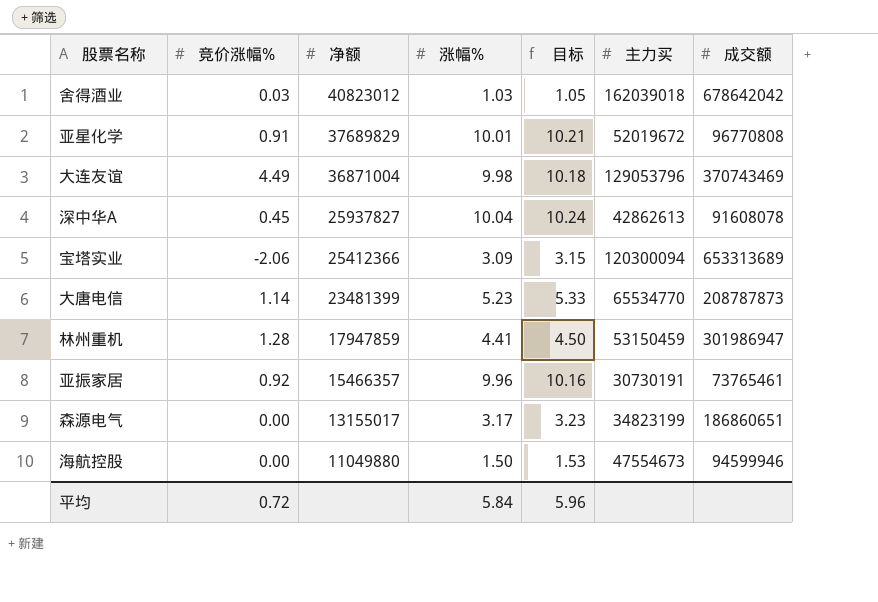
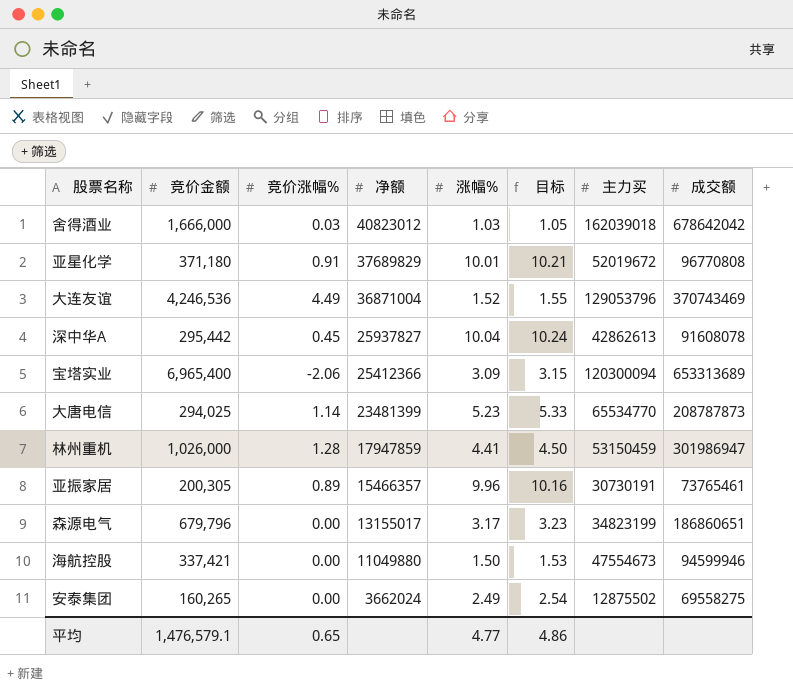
column 竞价金额 | position: none -> 2
大连友谊 | 涨幅%: 9.98 -> 1.52
大连友谊 | 目标: 10.18 -> 1.55
亚振家居 | 竞价涨幅%: 0.92 -> 0.89
row 安泰集团: none -> 160,265 | 0.00 | 3662024 | 2.49 | 2.54 | 12875502 | 69558275
平均 | 竞价涨幅%: 0.72 -> 0.65
平均 | 涨幅%: 5.84 -> 4.77
平均 | 目标: 5.96 -> 4.86

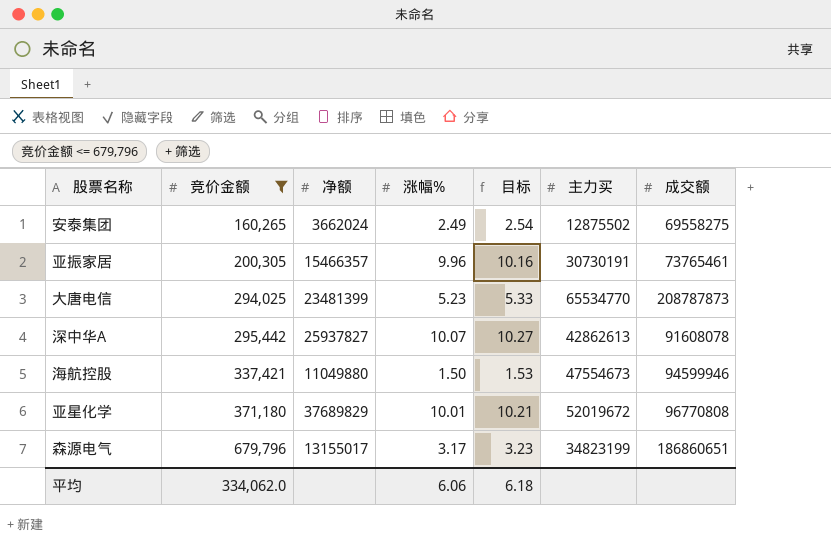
filter: none -> 竞价金额 <= 679,796
row order: 净额 descending -> 竞价金额 ascending
column 竞价涨幅% | position: 3 -> none
深中华A | 涨幅%: 10.04 -> 10.07
深中华A | 目标: 10.24 -> 10.27
平均 | 竞价金额: 1,476,579.1 -> 334,062.0
平均 | 涨幅%: 4.77 -> 6.06
平均 | 目标: 4.86 -> 6.18

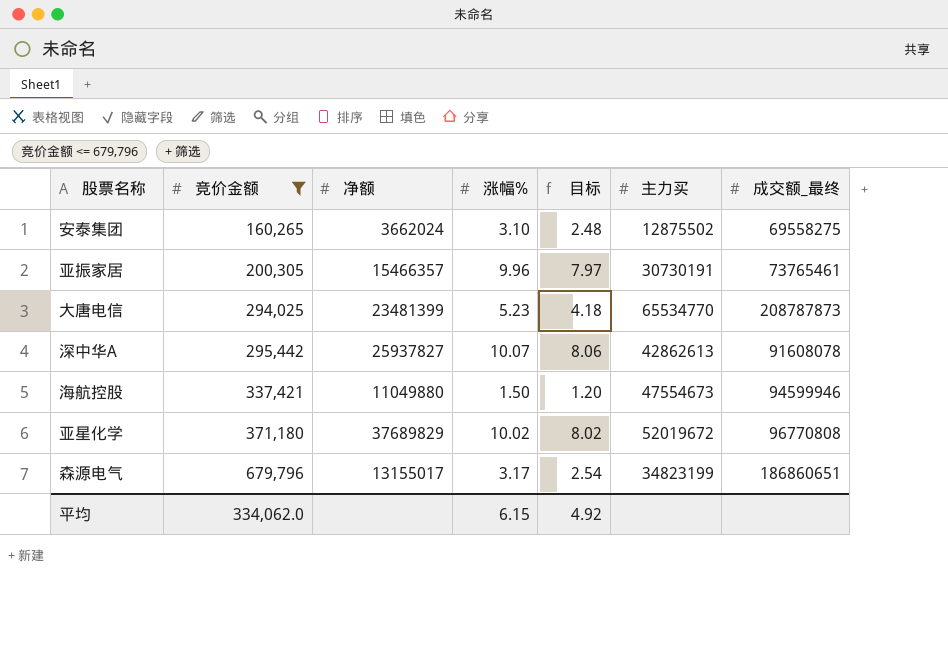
column 目标 | formula: [涨幅%] * 1.02 -> [涨幅%] * 0.8
column name: 成交额 -> 成交额_最终
安泰集团 | 涨幅%: 2.49 -> 3.10
亚星化学 | 涨幅%: 10.01 -> 10.02
平均 | 涨幅%: 6.06 -> 6.15
平均 | 目标: 6.18 -> 4.92

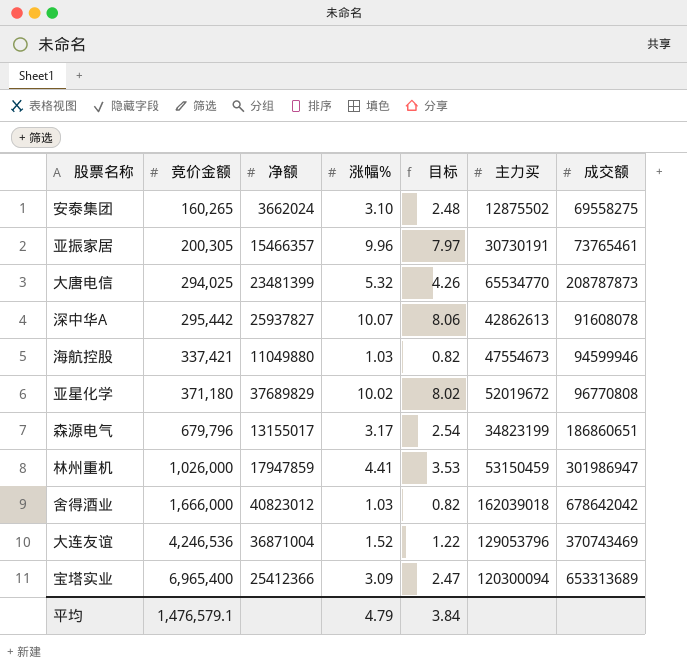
filter: 竞价金额 <= 679,796 -> none
column name: 成交额_最终 -> 成交额
大唐电信 | 涨幅%: 5.23 -> 5.32
大唐电信 | 目标: 4.18 -> 4.26
海航控股 | 涨幅%: 1.50 -> 1.03
海航控股 | 目标: 1.20 -> 0.82
平均 | 竞价金额: 334,062.0 -> 1,476,579.1
平均 | 涨幅%: 6.15 -> 4.79
平均 | 目标: 4.92 -> 3.84

